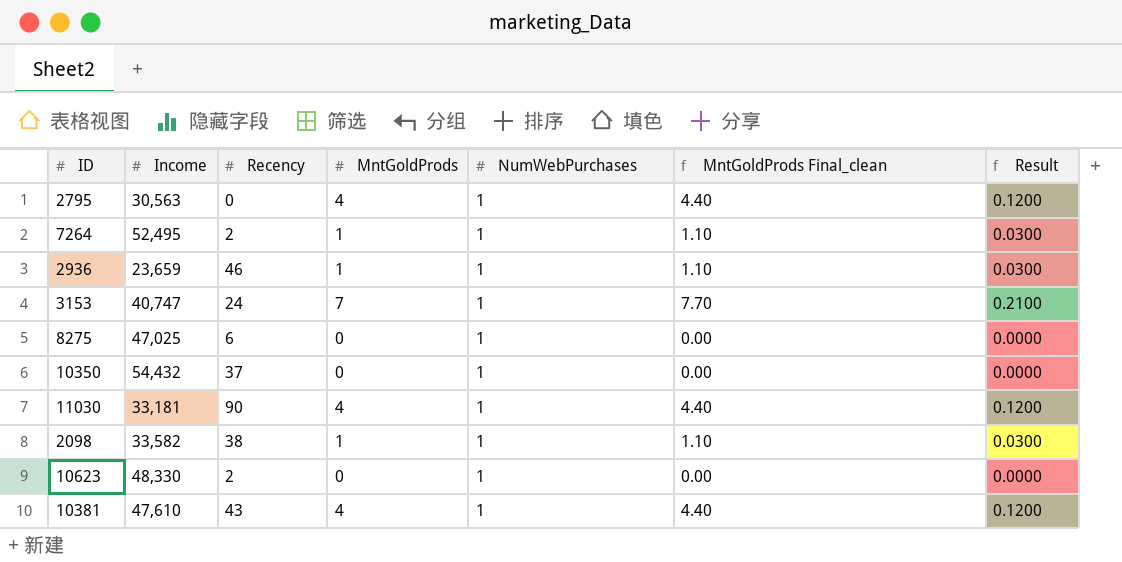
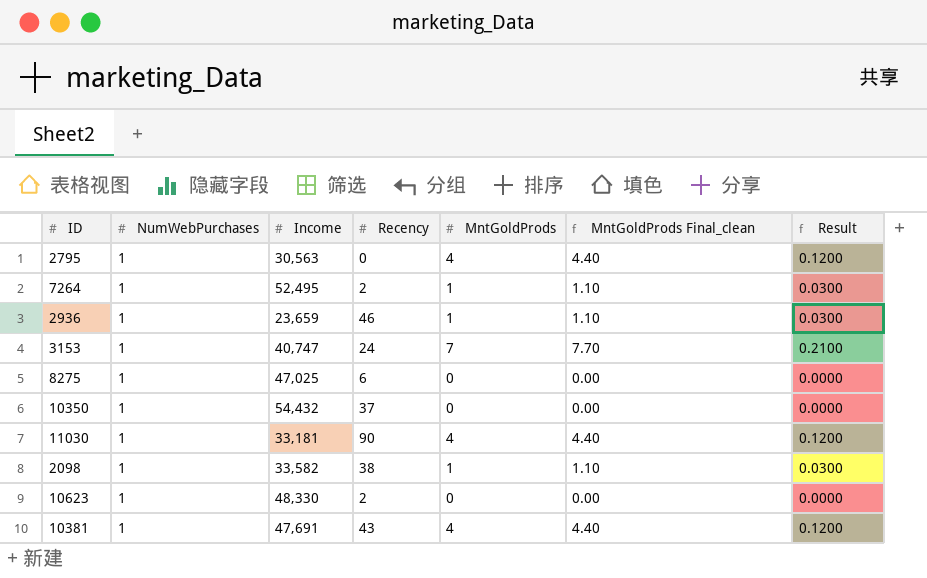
column NumWebPurchases | position: 5 -> 2
10381 | Income: 47,610 -> 47,691

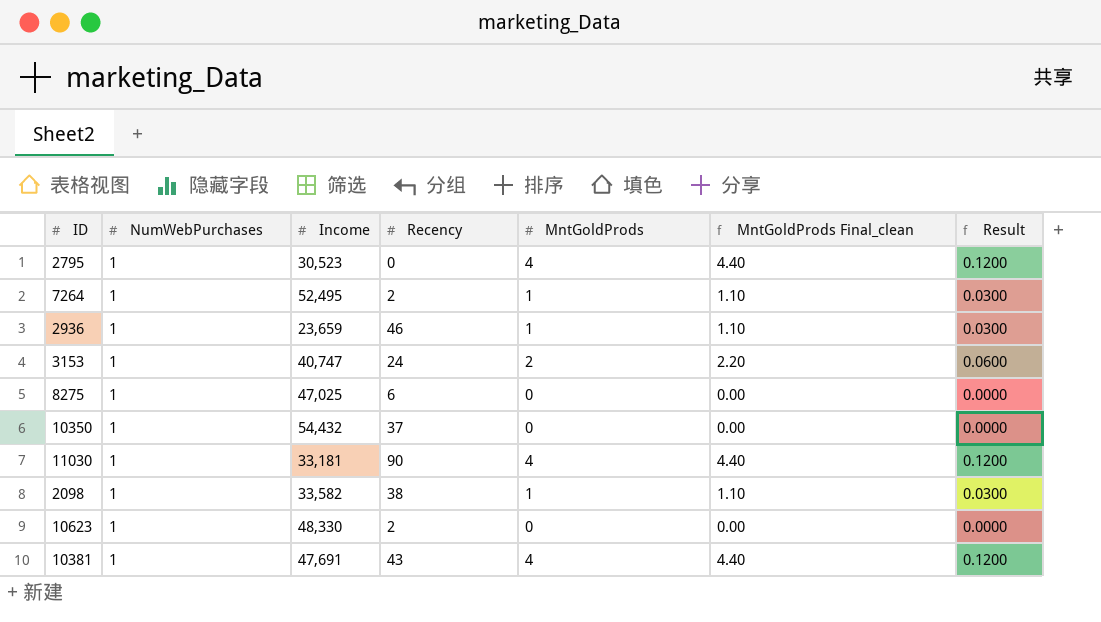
2795 | Income: 30,563 -> 30,523
3153 | MntGoldProds: 7 -> 2
3153 | MntGoldProds Final_clean: 7.70 -> 2.20
3153 | Result: 0.2100 -> 0.0600

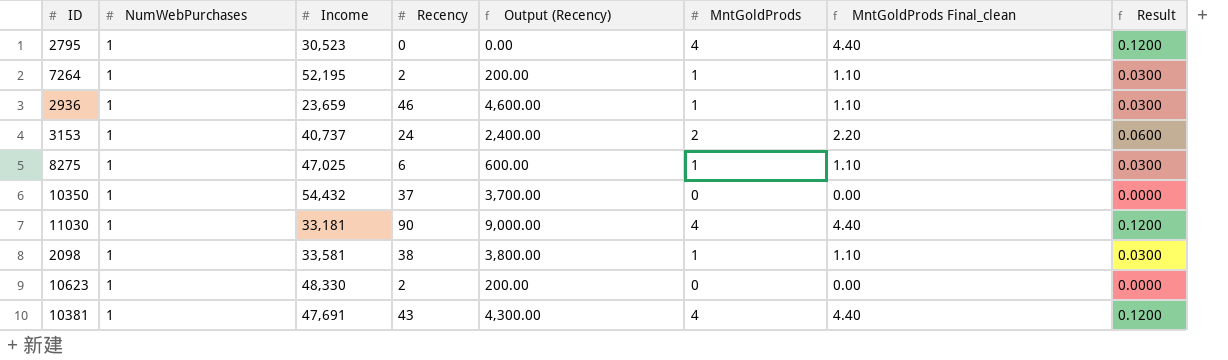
column Output (Recency) | formula: none -> [Recency] * 100
7264 | Income: 52,495 -> 52,195
3153 | Income: 40,747 -> 40,737
8275 | MntGoldProds: 0 -> 1
8275 | MntGoldProds Final_clean: 0.00 -> 1.10
8275 | Result: 0.0000 -> 0.0300
2098 | Income: 33,582 -> 33,581

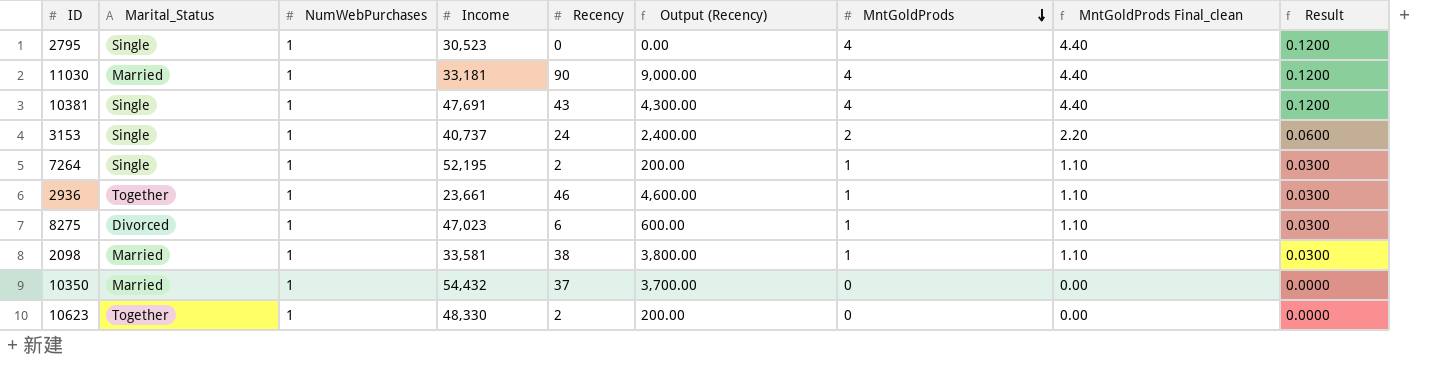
row order: none -> MntGoldProds descending
column Marital_Status | position: none -> 2
2936 | Income: 23,659 -> 23,661
8275 | Income: 47,025 -> 47,023

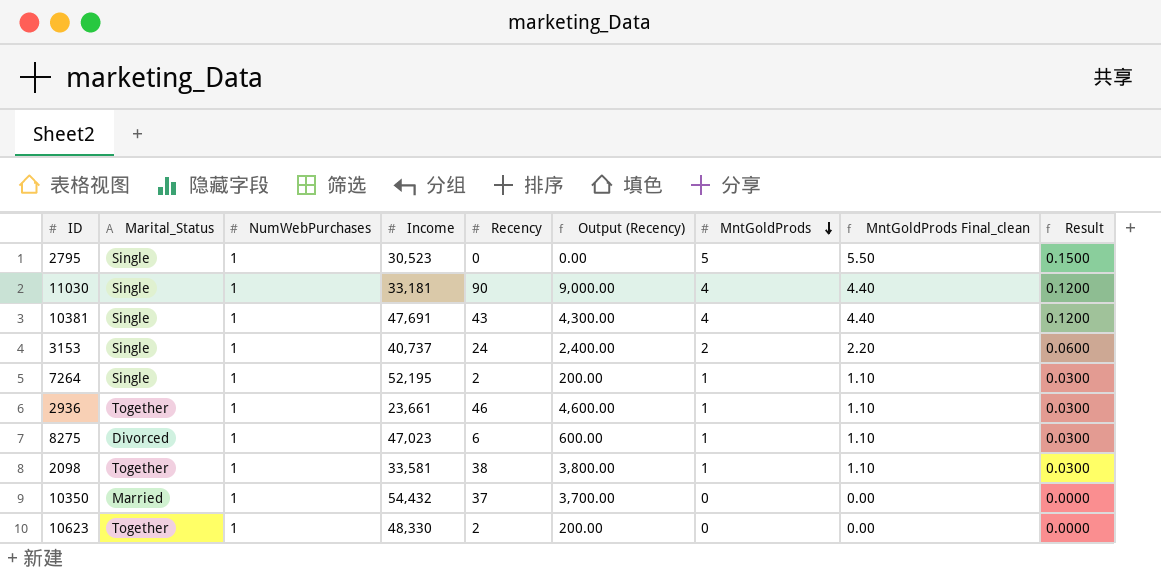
2795 | MntGoldProds: 4 -> 5
2795 | MntGoldProds Final_clean: 4.40 -> 5.50
2795 | Result: 0.1200 -> 0.1500
11030 | Marital_Status: Married -> Single
2098 | Marital_Status: Married -> Together

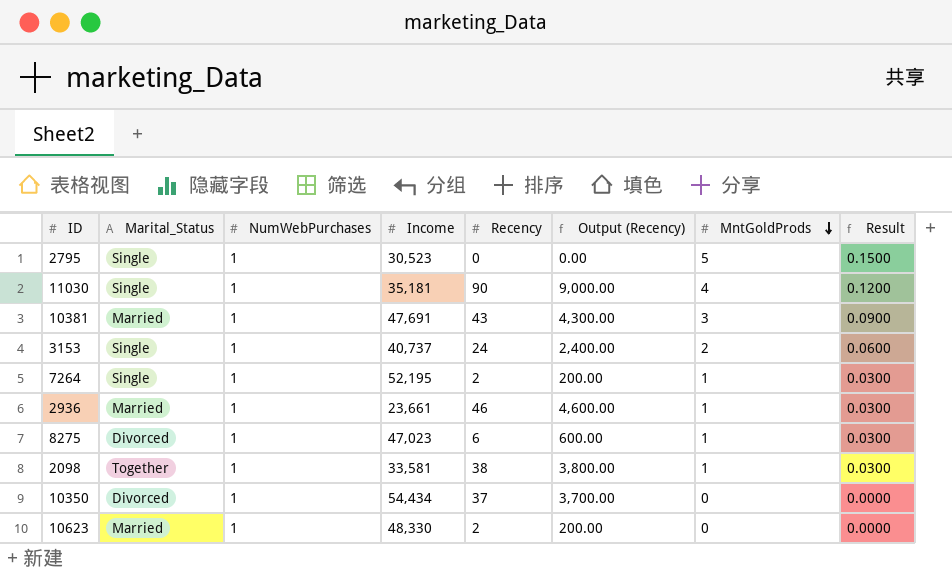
column MntGoldProds Final_clean | formula: [MntGoldProds] * 1.1 -> none
11030 | Income: 33,181 -> 35,181
10381 | Marital_Status: Single -> Married
10381 | MntGoldProds: 4 -> 3
10381 | Result: 0.1200 -> 0.0900
2936 | Marital_Status: Together -> Married
10350 | Marital_Status: Married -> Divorced
10350 | Income: 54,432 -> 54,434
10623 | Marital_Status: Together -> Married

